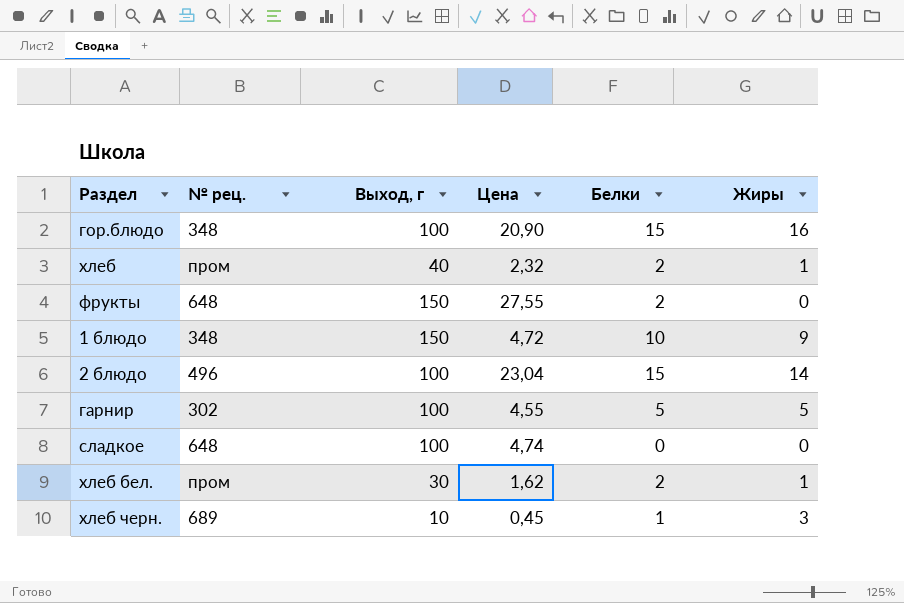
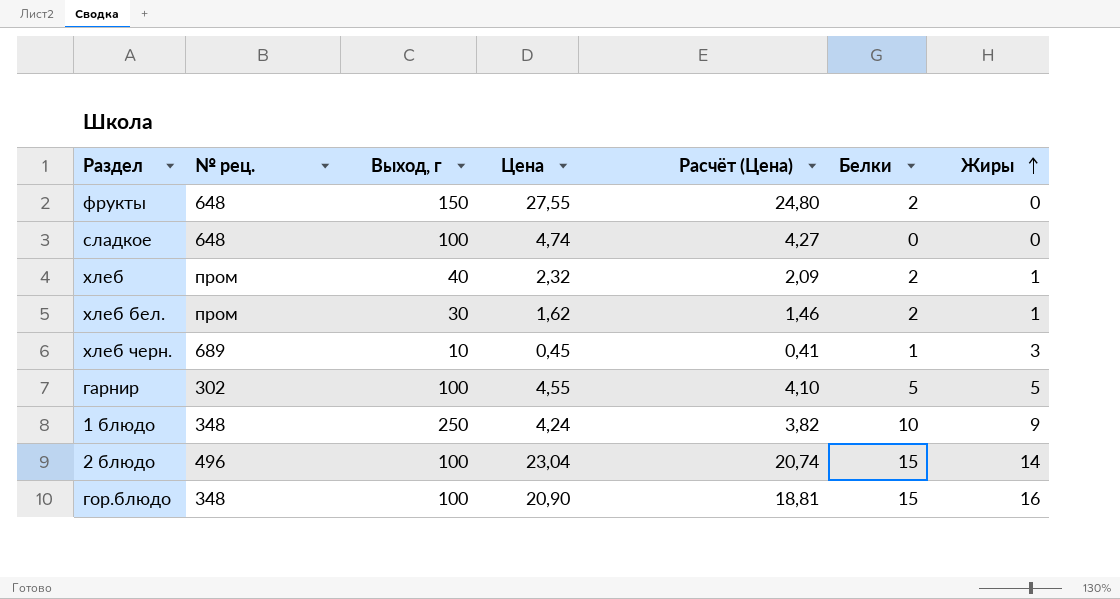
row order: none -> Жиры ascending
column Расчёт (Цена) | formula: none -> [Цена] * 0,9
1 блюдо | Выход, г: 150 -> 250
1 блюдо | Цена: 4,72 -> 4,24

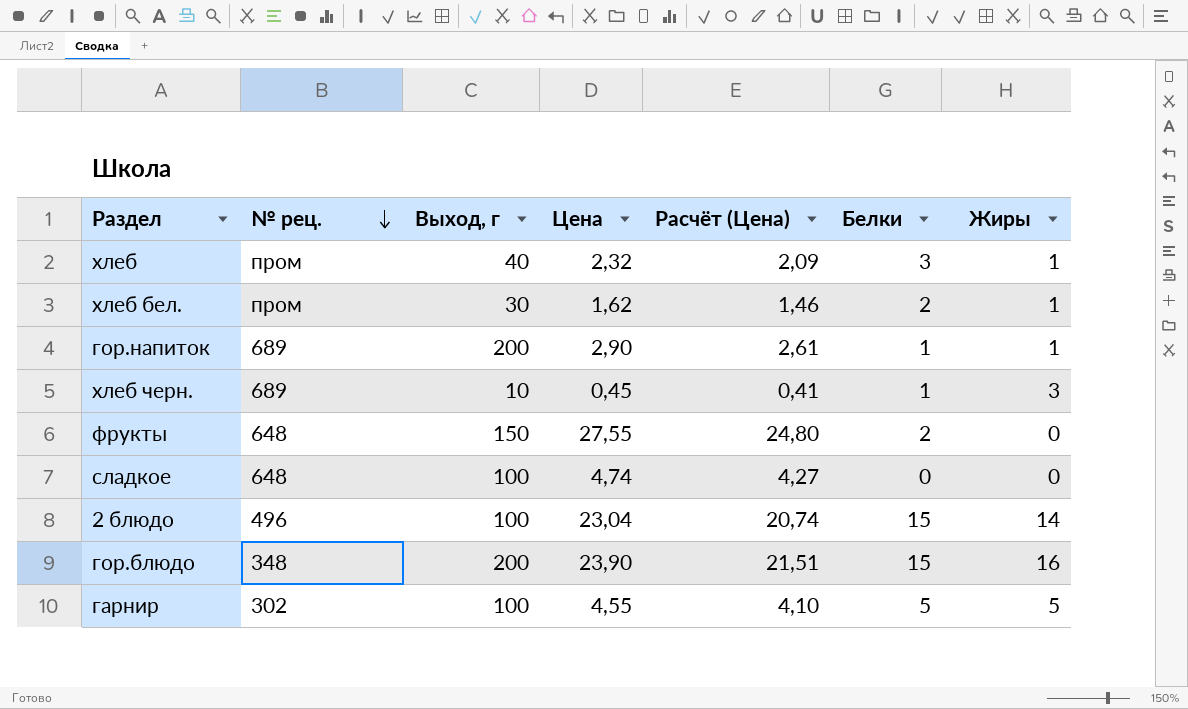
row order: Жиры ascending -> № рец. descending
row 1 блюдо: 348 | 250 | 4,24 | 3,82 | 10 | 9 -> none
хлеб | Белки: 2 -> 3
row гор.напиток: none -> 689 | 200 | 2,90 | 2,61 | 1 | 1
гор.блюдо | Выход, г: 100 -> 200
гор.блюдо | Цена: 20,90 -> 23,90
гор.блюдо | Расчёт (Цена): 18,81 -> 21,51

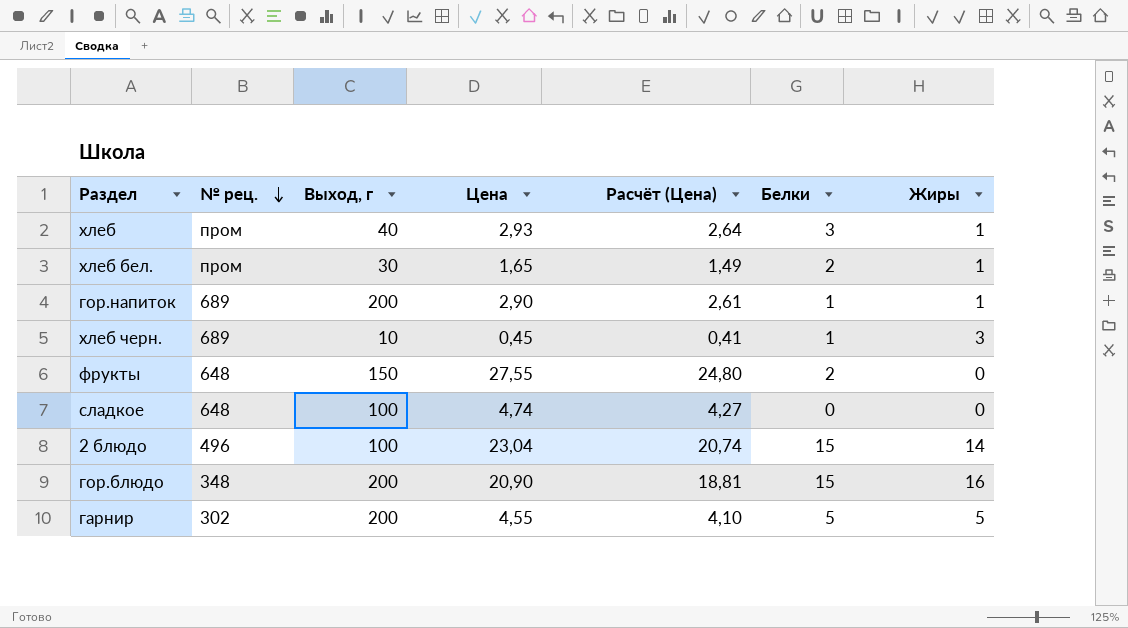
хлеб | Цена: 2,32 -> 2,93
хлеб | Расчёт (Цена): 2,09 -> 2,64
хлеб бел. | Цена: 1,62 -> 1,65
хлеб бел. | Расчёт (Цена): 1,46 -> 1,49
гор.блюдо | Цена: 23,90 -> 20,90
гор.блюдо | Расчёт (Цена): 21,51 -> 18,81
гарнир | Выход, г: 100 -> 200

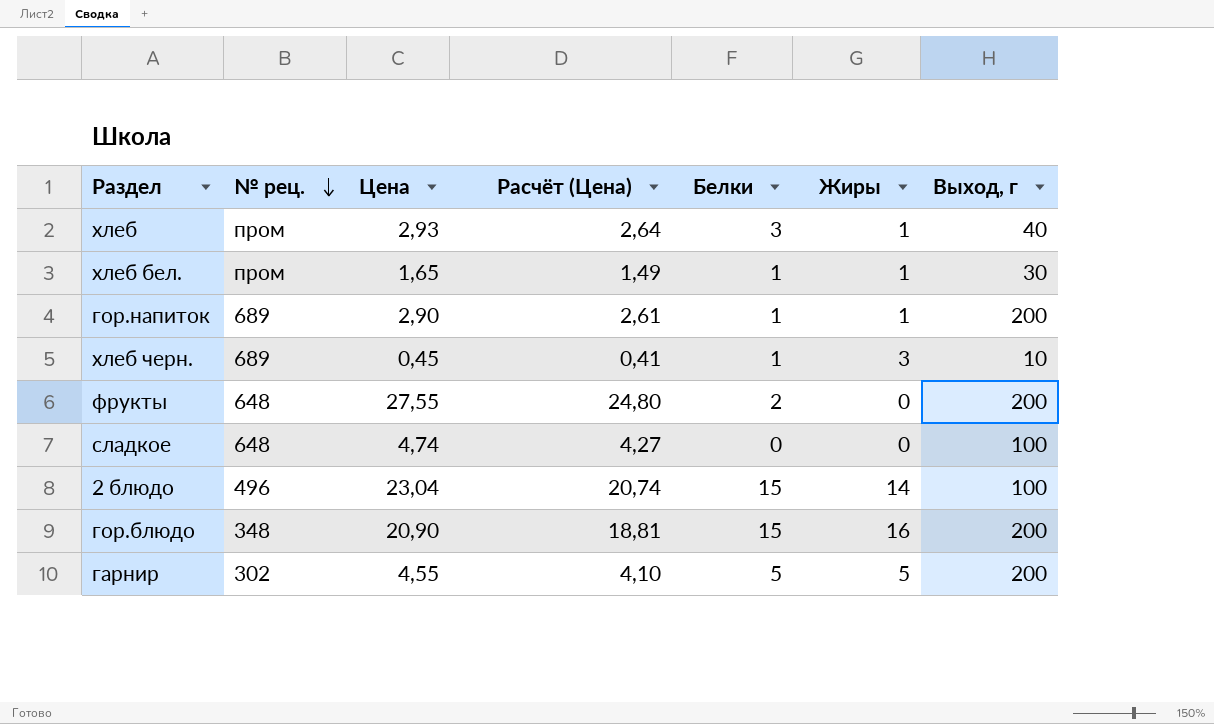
column Выход, г | position: 3 -> 7
хлеб бел. | Белки: 2 -> 1
фрукты | Выход, г: 150 -> 200

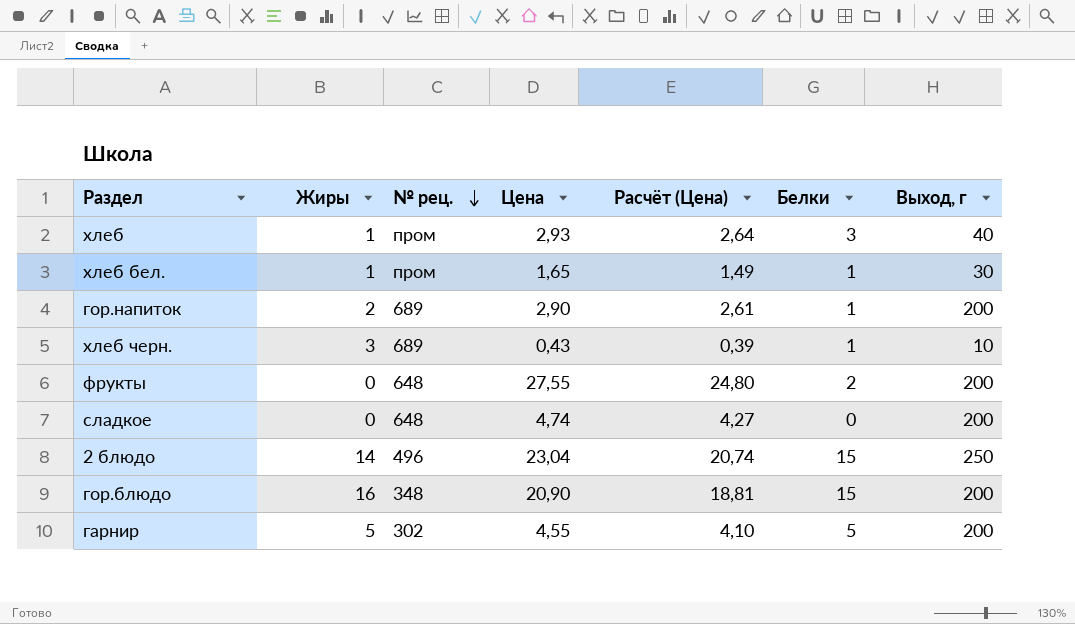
column Жиры | position: 6 -> 2
гор.напиток | Жиры: 1 -> 2
хлеб черн. | Цена: 0,45 -> 0,43
хлеб черн. | Расчёт (Цена): 0,41 -> 0,39
сладкое | Выход, г: 100 -> 200
2 блюдо | Выход, г: 100 -> 250

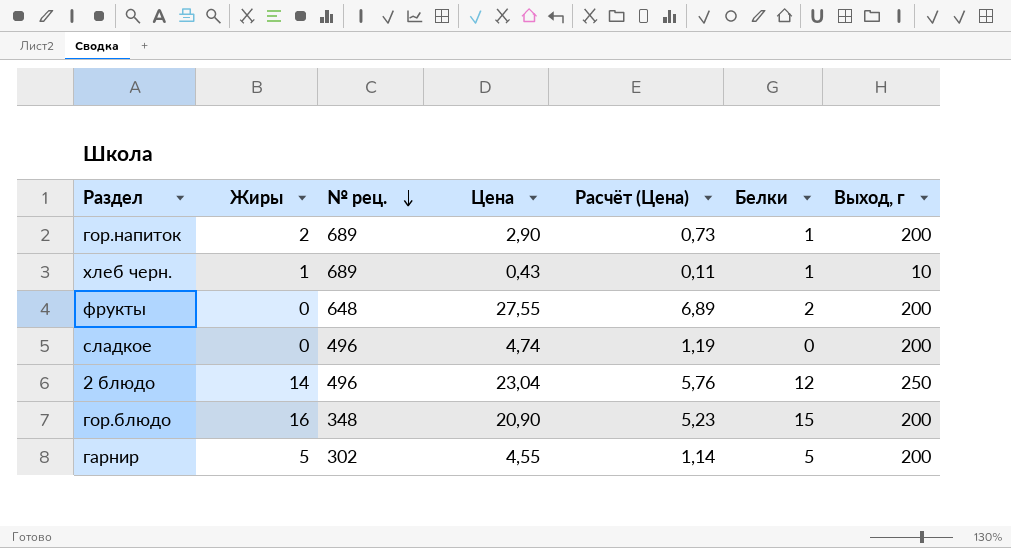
column Расчёт (Цена) | formula: [Цена] * 0,9 -> [Цена] * 0,25
row хлеб: 1 | пром | 2,93 | 2,64 | 3 | 40 -> none
row хлеб бел.: 1 | пром | 1,65 | 1,49 | 1 | 30 -> none
хлеб черн. | Жиры: 3 -> 1
сладкое | № рец.: 648 -> 496
2 блюдо | Белки: 15 -> 12

